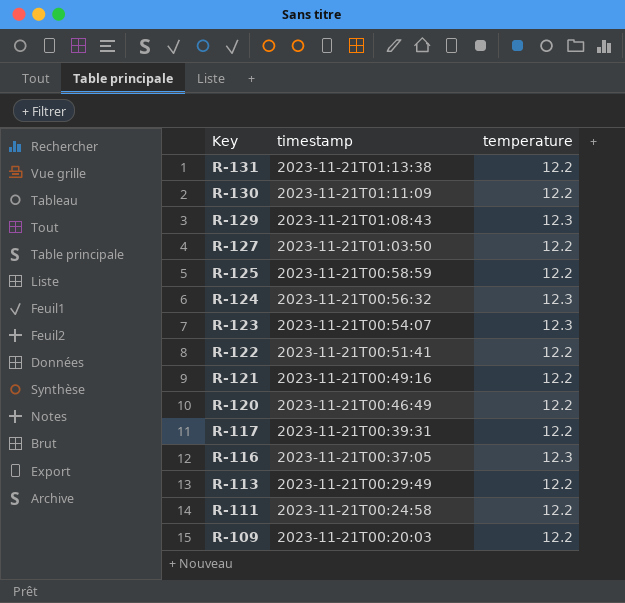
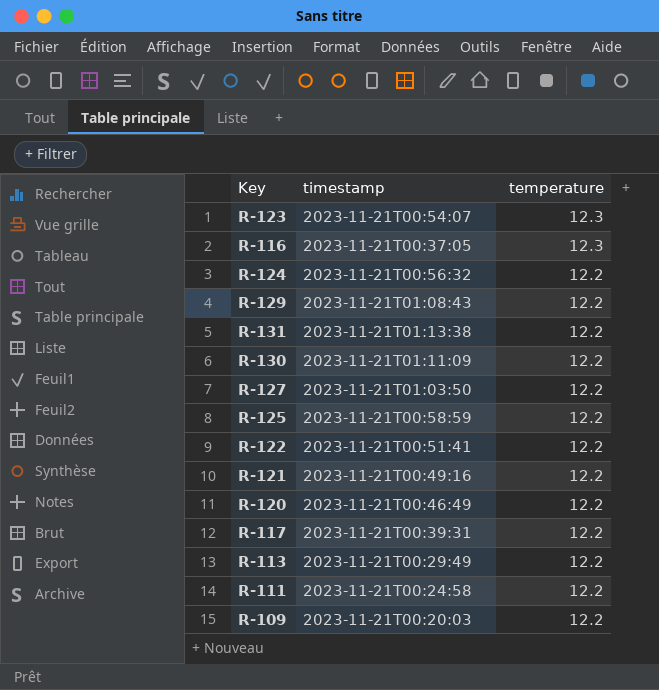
row order: Key descending -> temperature descending
R-124 | temperature: 12.3 -> 12.2
R-129 | temperature: 12.3 -> 12.2

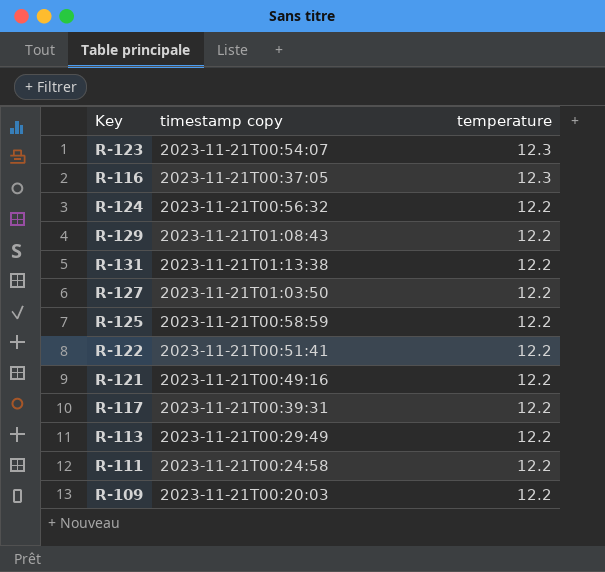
column name: timestamp -> timestamp copy
row R-130: 2023-11-21T01:11:09 | 12.2 -> none
row R-120: 2023-11-21T00:46:49 | 12.2 -> none

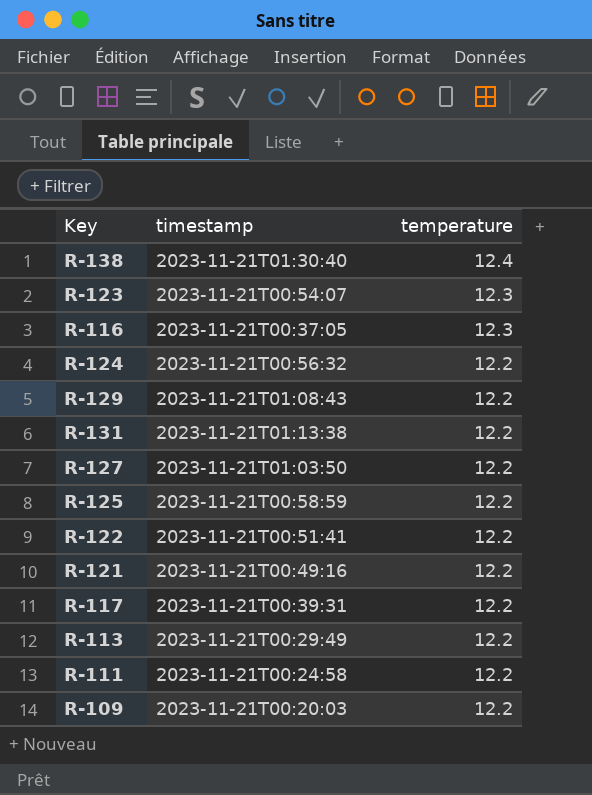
column name: timestamp copy -> timestamp
row R-138: none -> 2023-11-21T01:30:40 | 12.4

